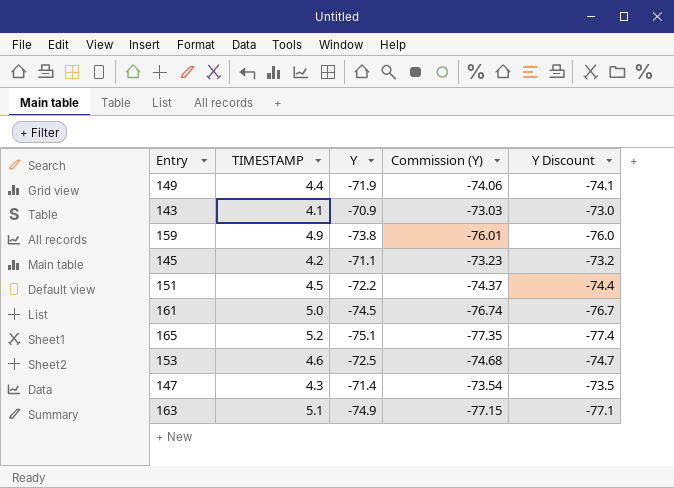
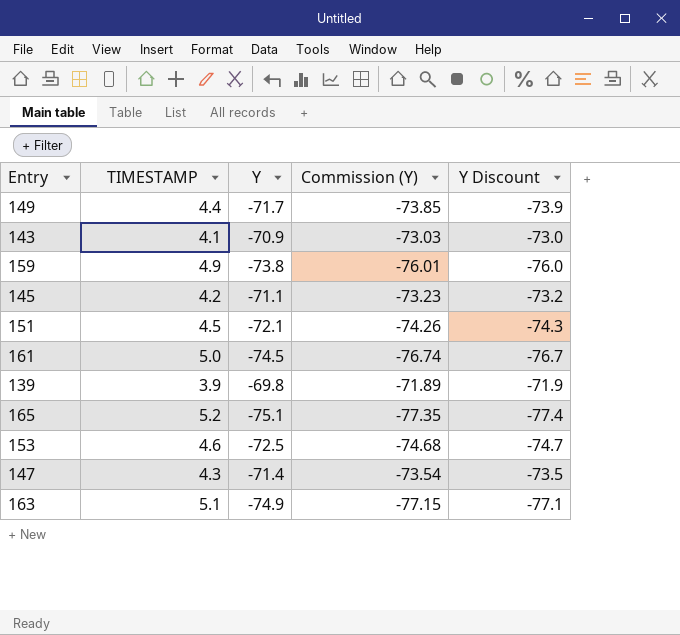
149 | Y: -71.9 -> -71.7
149 | Commission (Y): -74.06 -> -73.85
149 | Y Discount: -74.1 -> -73.9
151 | Y: -72.2 -> -72.1
151 | Commission (Y): -74.37 -> -74.26
151 | Y Discount: -74.4 -> -74.3
row 139: none -> 3.9 | -69.8 | -71.89 | -71.9

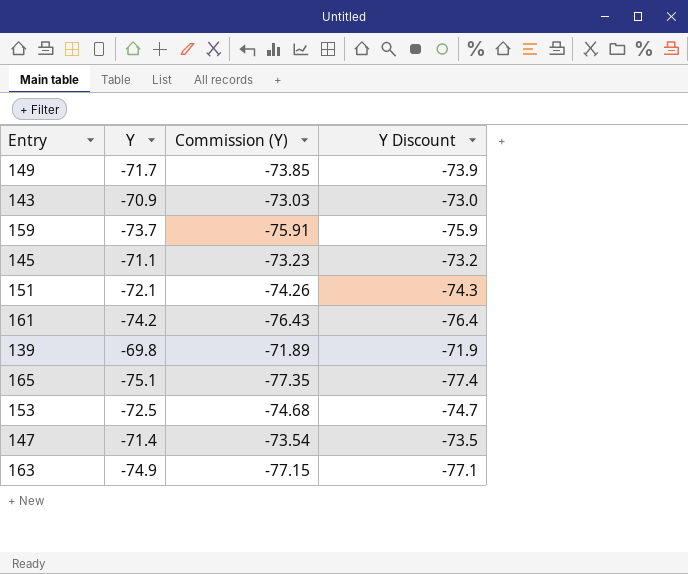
column TIMESTAMP | position: 2 -> none
159 | Y: -73.8 -> -73.7
159 | Commission (Y): -76.01 -> -75.91
159 | Y Discount: -76.0 -> -75.9
161 | Y: -74.5 -> -74.2
161 | Commission (Y): -76.74 -> -76.43
161 | Y Discount: -76.7 -> -76.4

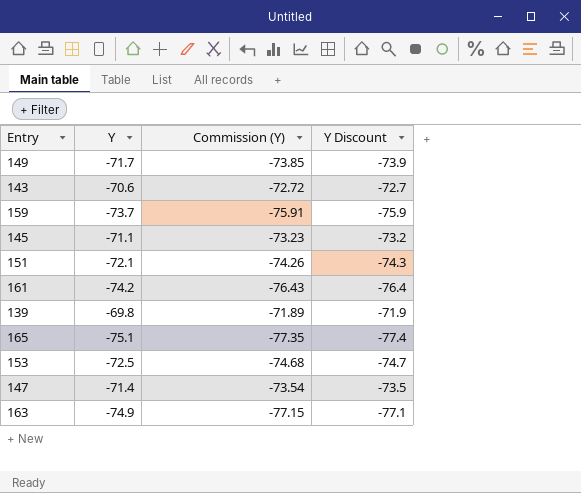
143 | Y: -70.9 -> -70.6
143 | Commission (Y): -73.03 -> -72.72
143 | Y Discount: -73.0 -> -72.7

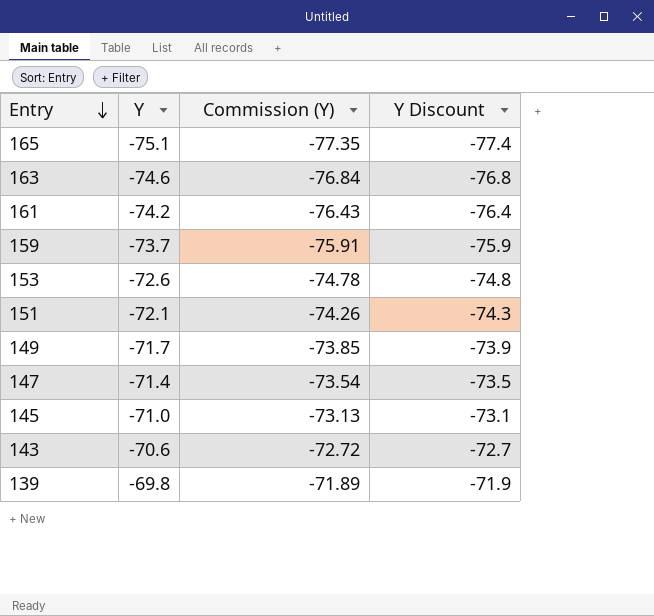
row order: none -> Entry descending
163 | Y: -74.9 -> -74.6
163 | Commission (Y): -77.15 -> -76.84
163 | Y Discount: -77.1 -> -76.8
153 | Y: -72.5 -> -72.6
153 | Commission (Y): -74.68 -> -74.78
153 | Y Discount: -74.7 -> -74.8
145 | Y: -71.1 -> -71.0
145 | Commission (Y): -73.23 -> -73.13
145 | Y Discount: -73.2 -> -73.1

